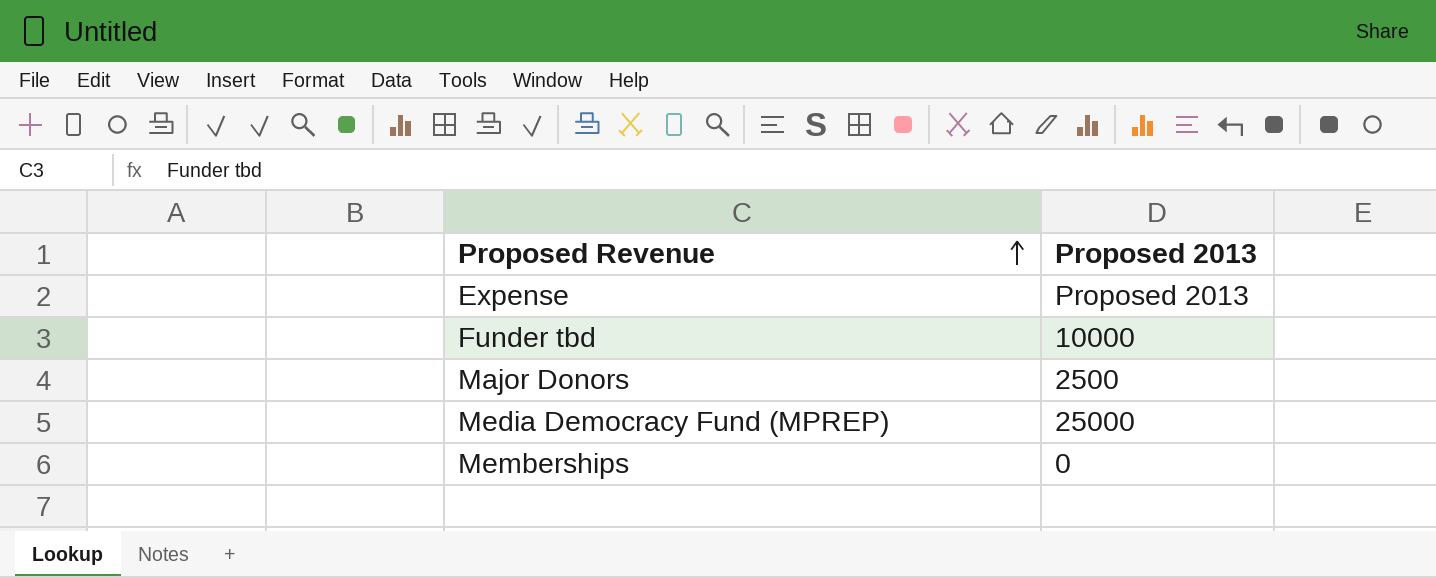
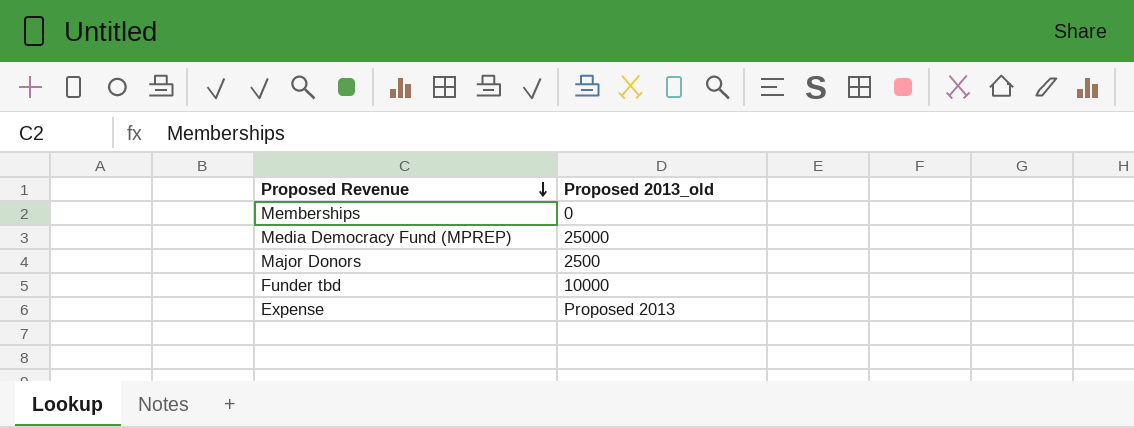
row order: Proposed Revenue ascending -> Proposed Revenue descending
column name: Proposed 2013 -> Proposed 2013_old

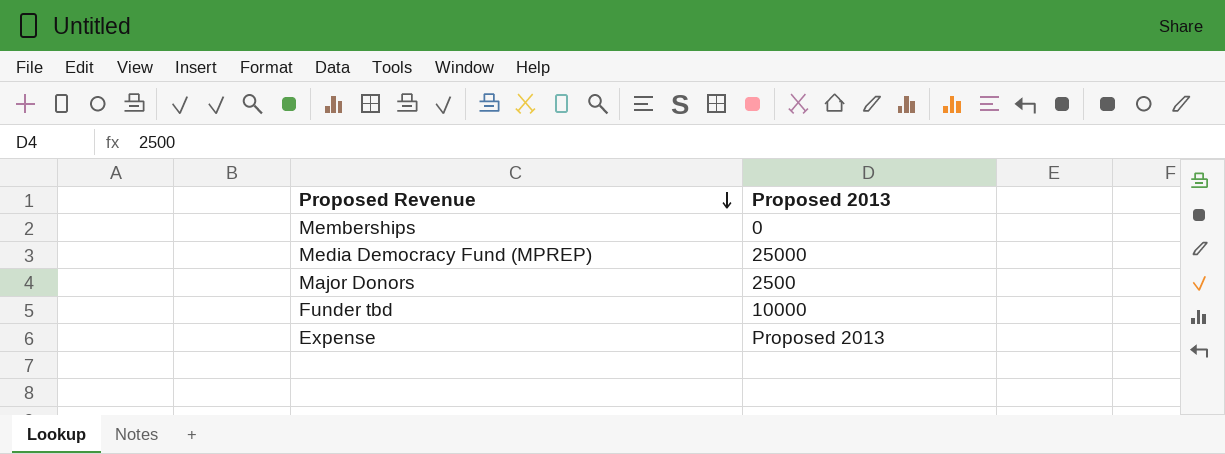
column name: Proposed 2013_old -> Proposed 2013

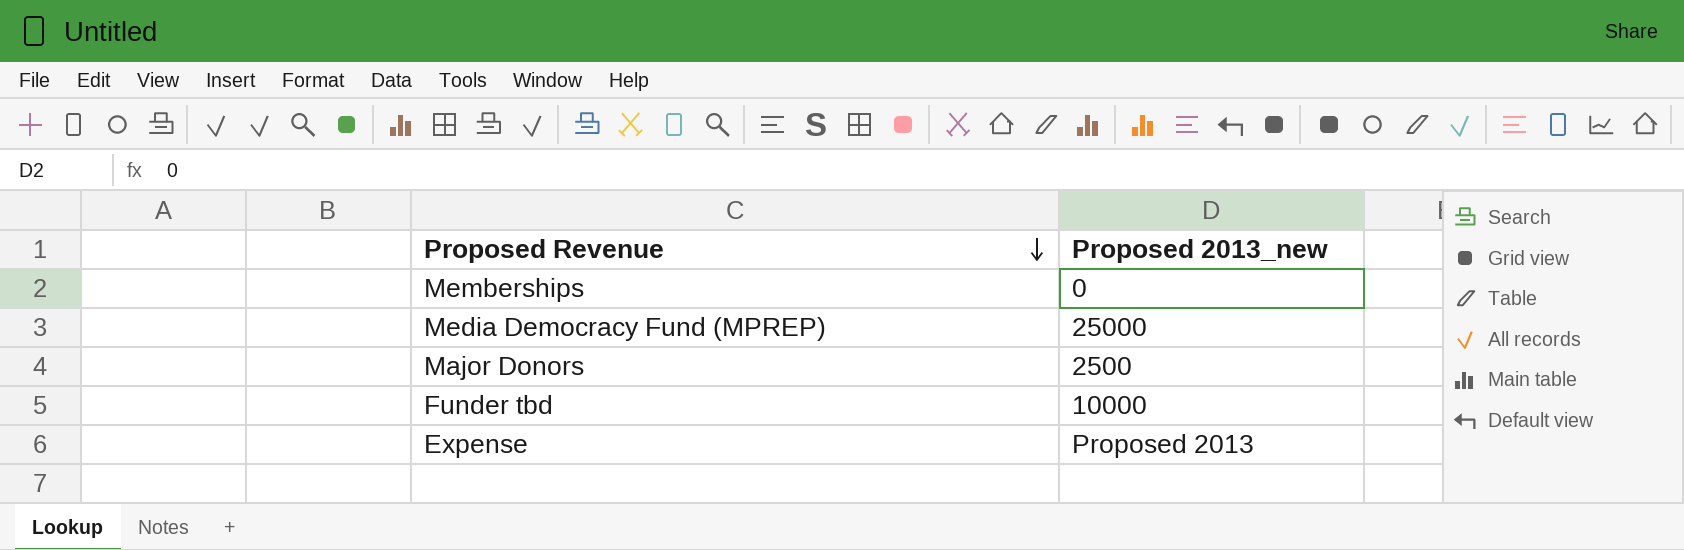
column name: Proposed 2013 -> Proposed 2013_new

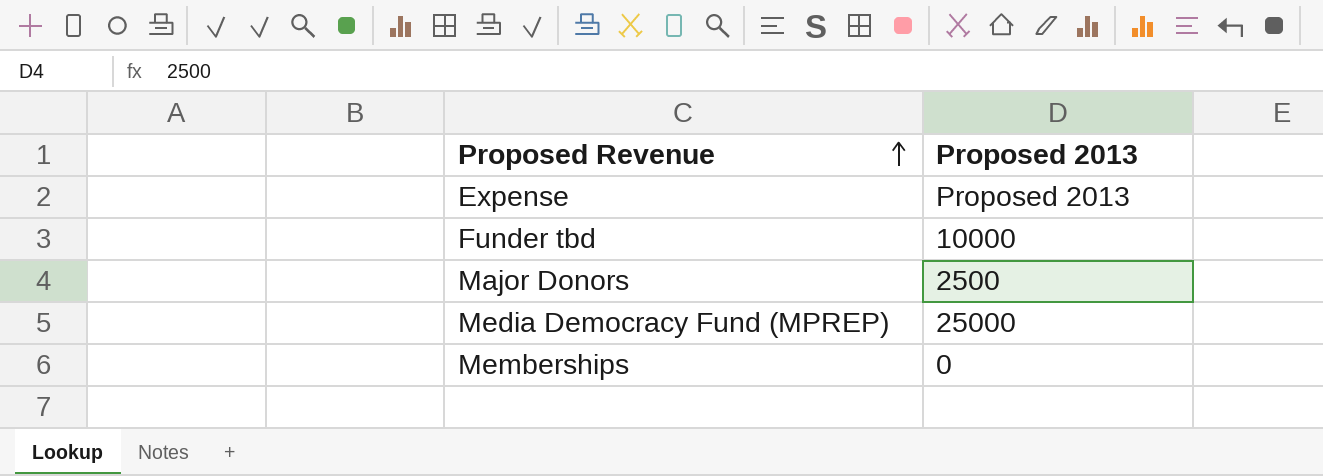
row order: Proposed Revenue descending -> Proposed Revenue ascending
column name: Proposed 2013_new -> Proposed 2013

